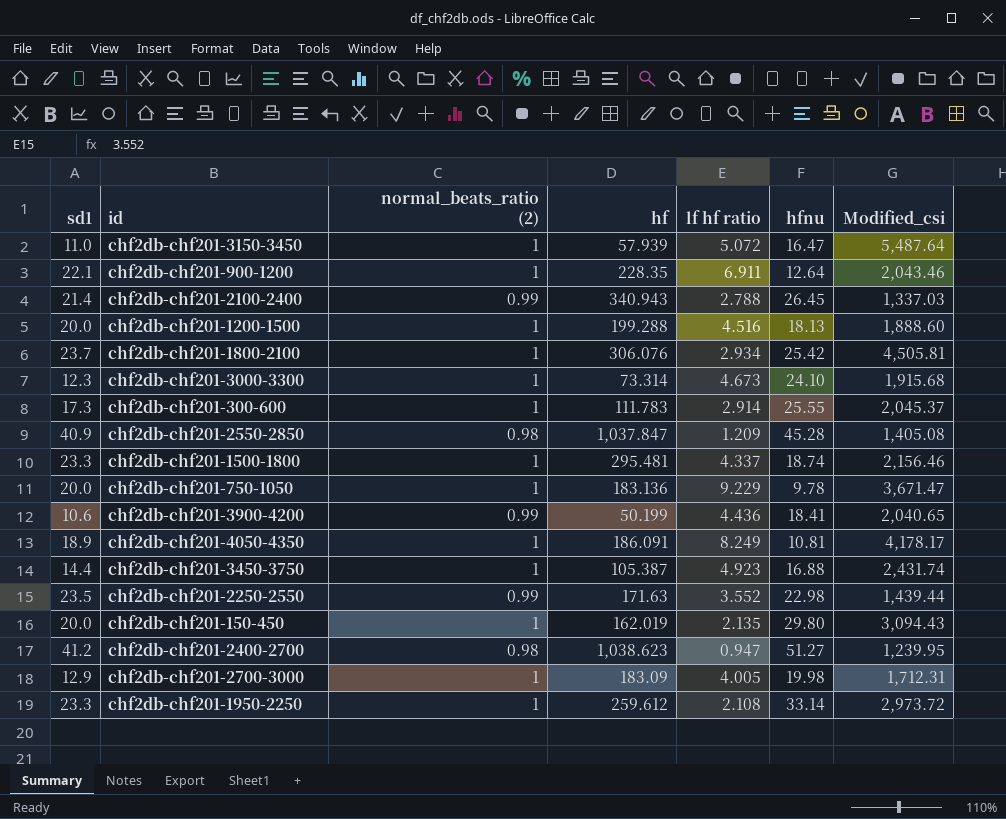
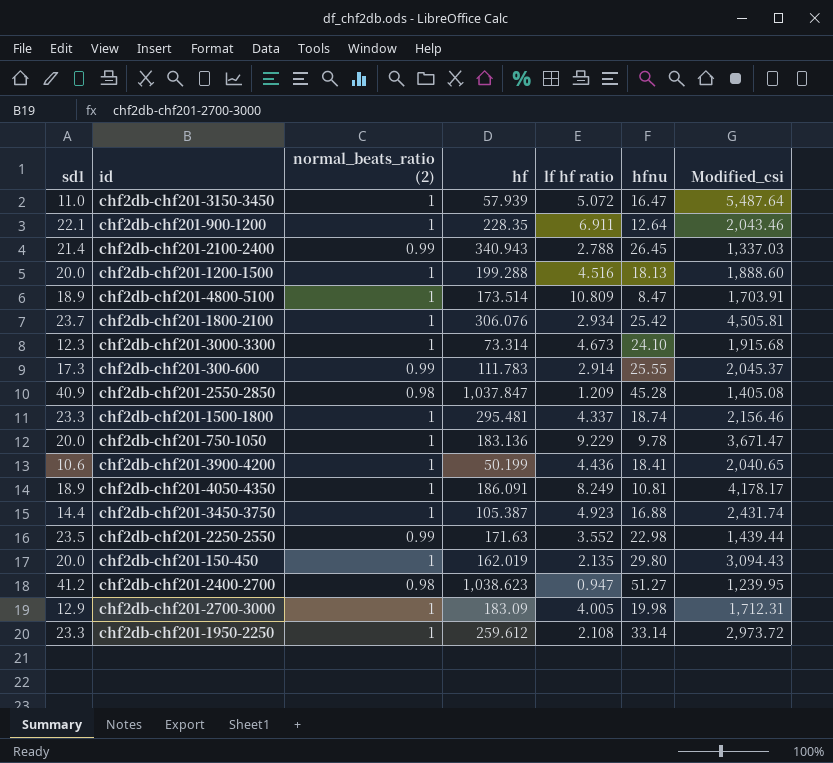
row chf2db-chf201-4800-5100: none -> 18.9 | 1 | 173.514 | 10.809 | 8.47 | 1,703.91
chf2db-chf201-300-600 | normal_beats_ratio (2): 1 -> 0.99
chf2db-chf201-3900-4200 | normal_beats_ratio (2): 0.99 -> 1

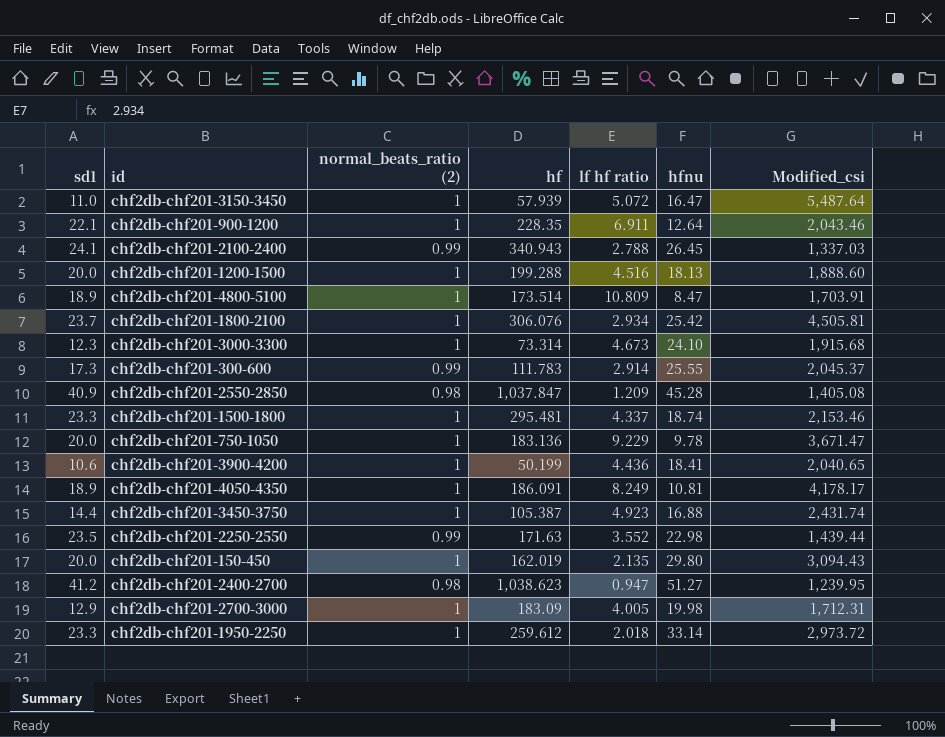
chf2db-chf201-2100-2400 | sd1: 21.4 -> 24.1
chf2db-chf201-1500-1800 | Modified_csi: 2,156.46 -> 2,153.46
chf2db-chf201-1950-2250 | lf hf ratio: 2.108 -> 2.018

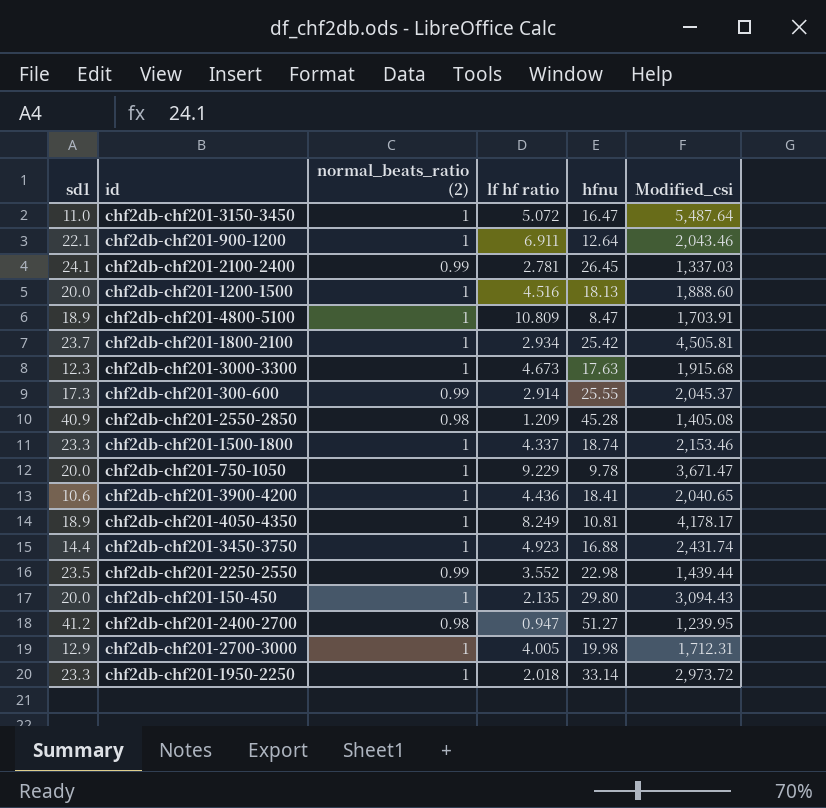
column hf | position: 4 -> none
chf2db-chf201-2100-2400 | lf hf ratio: 2.788 -> 2.781
chf2db-chf201-3000-3300 | hfnu: 24.10 -> 17.63

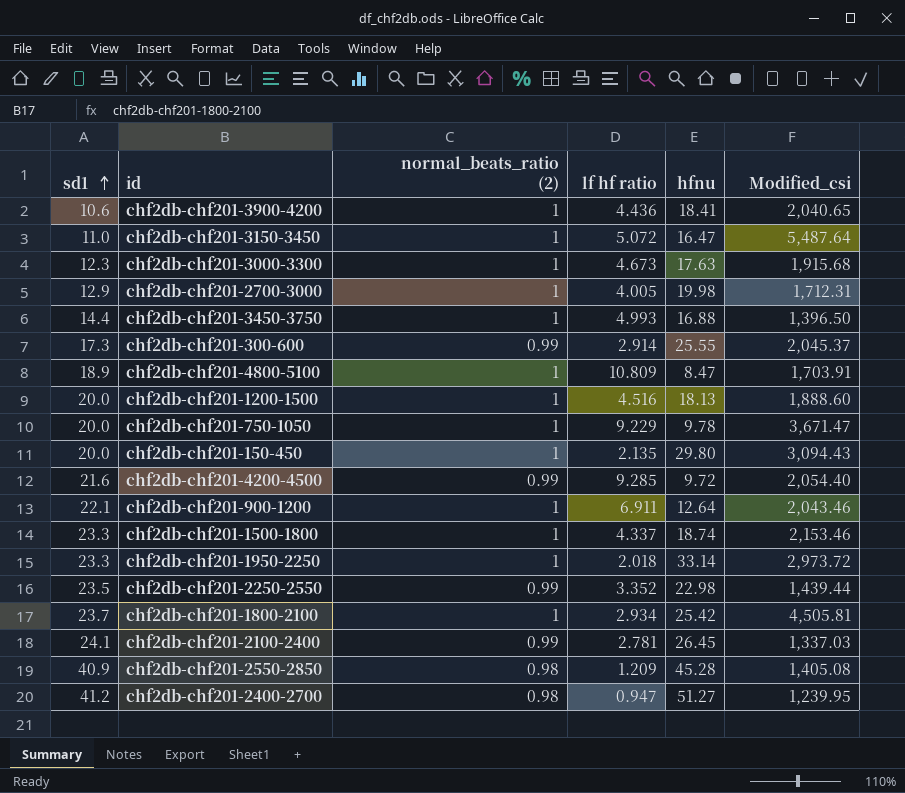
row order: none -> sd1 ascending
row chf2db-chf201-4050-4350: 18.9 | 1 | 8.249 | 10.81 | 4,178.17 -> none
chf2db-chf201-3450-3750 | lf hf ratio: 4.923 -> 4.993
chf2db-chf201-3450-3750 | Modified_csi: 2,431.74 -> 1,396.50
row chf2db-chf201-4200-4500: none -> 21.6 | 0.99 | 9.285 | 9.72 | 2,054.40
chf2db-chf201-2250-2550 | lf hf ratio: 3.552 -> 3.352

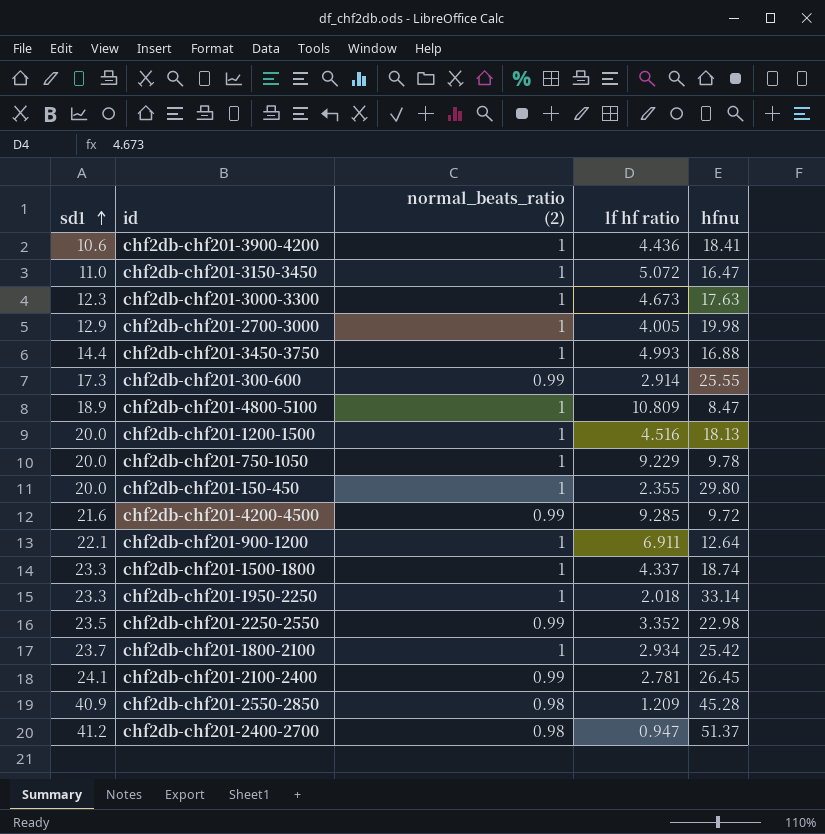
column Modified_csi | position: 6 -> none
chf2db-chf201-150-450 | lf hf ratio: 2.135 -> 2.355
chf2db-chf201-2400-2700 | hfnu: 51.27 -> 51.37

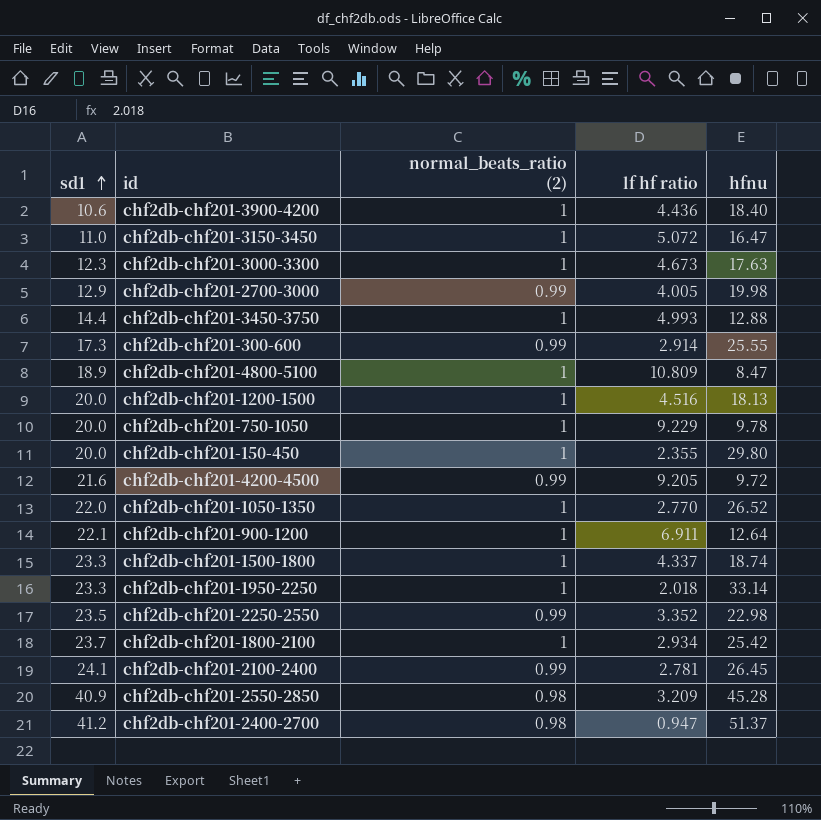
chf2db-chf201-3900-4200 | hfnu: 18.41 -> 18.40
chf2db-chf201-2700-3000 | normal_beats_ratio (2): 1 -> 0.99
chf2db-chf201-3450-3750 | hfnu: 16.88 -> 12.88
chf2db-chf201-4200-4500 | lf hf ratio: 9.285 -> 9.205
row chf2db-chf201-1050-1350: none -> 22.0 | 1 | 2.770 | 26.52
chf2db-chf201-2550-2850 | lf hf ratio: 1.209 -> 3.209

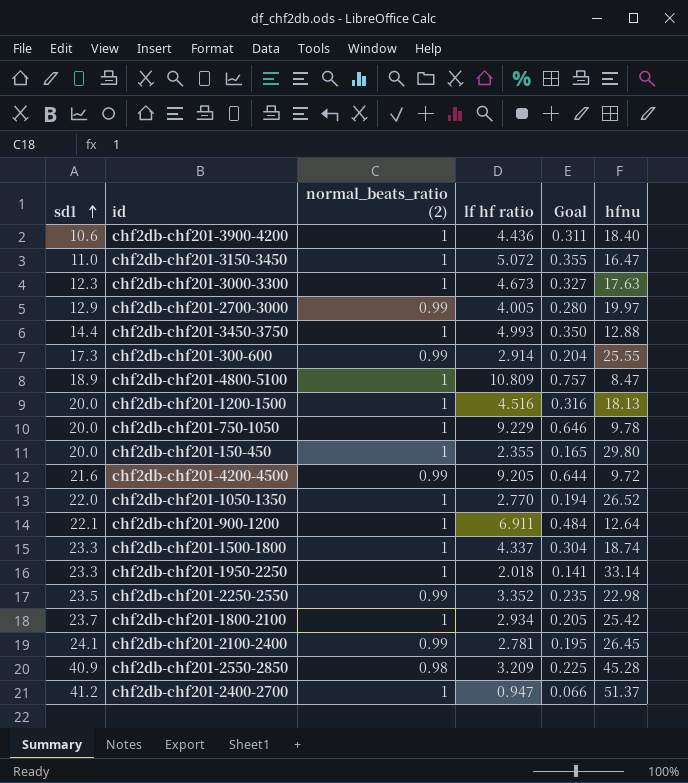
column Goal | formula: none -> [lf hf ratio] * 0.07
chf2db-chf201-2700-3000 | hfnu: 19.98 -> 19.97
chf2db-chf201-2400-2700 | normal_beats_ratio (2): 0.98 -> 1

